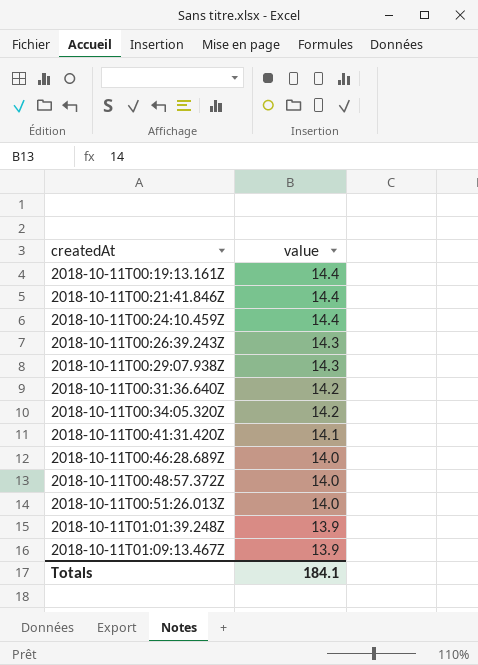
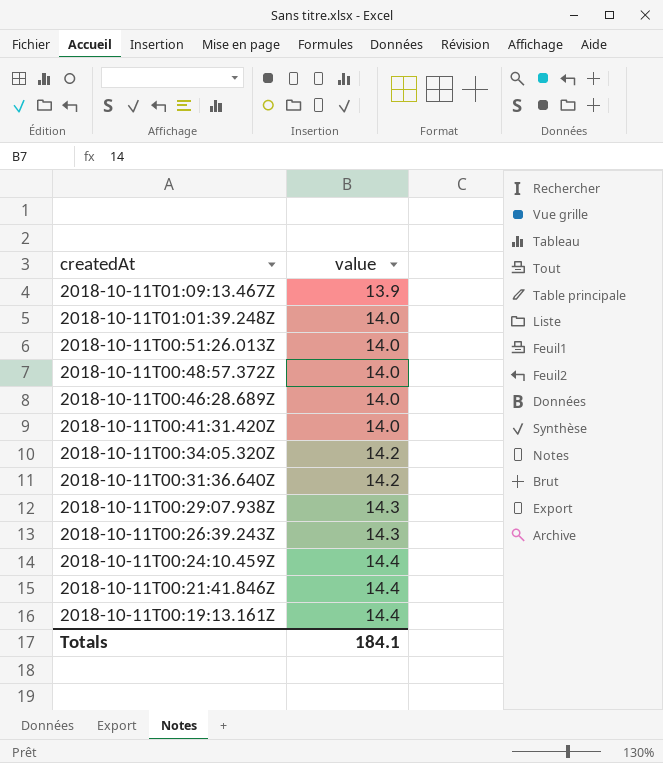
row order: createdAt ascending -> createdAt descending
2018-10-11T01:01:39.248Z | value: 13.9 -> 14.0
2018-10-11T00:41:31.420Z | value: 14.1 -> 14.0

